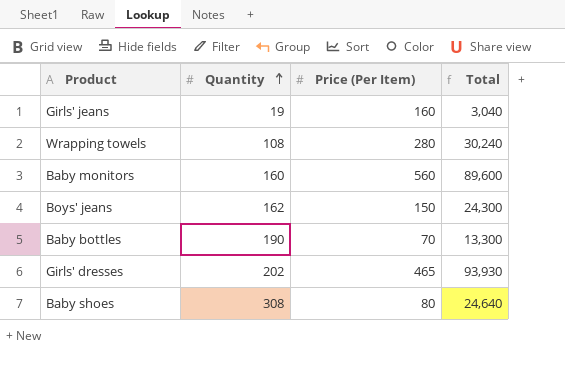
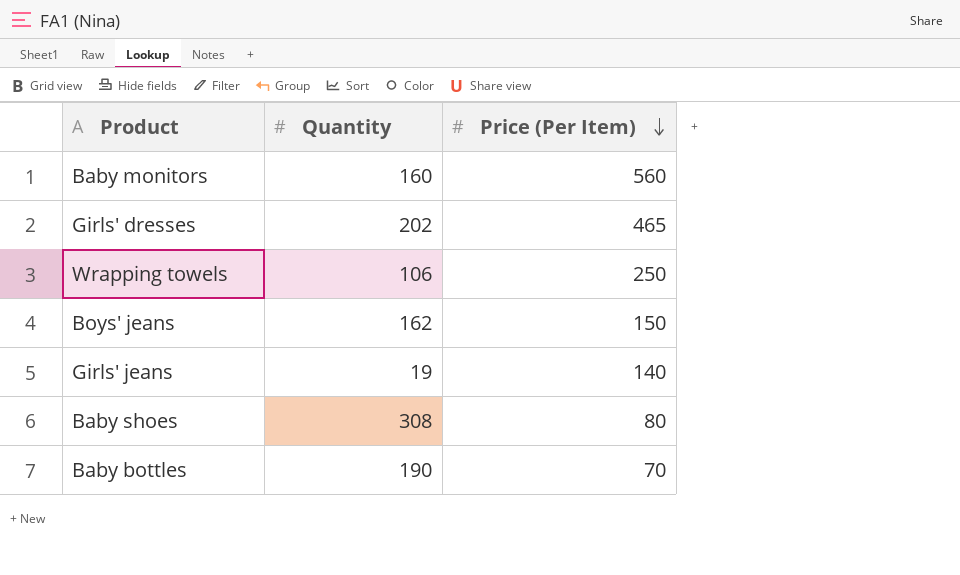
row order: Quantity ascending -> Price (Per Item) descending
column Total | formula: [Quantity] * [Price (Per Item)] -> none
Wrapping towels | Quantity: 108 -> 106
Wrapping towels | Price (Per Item): 280 -> 250
Girls' jeans | Price (Per Item): 160 -> 140

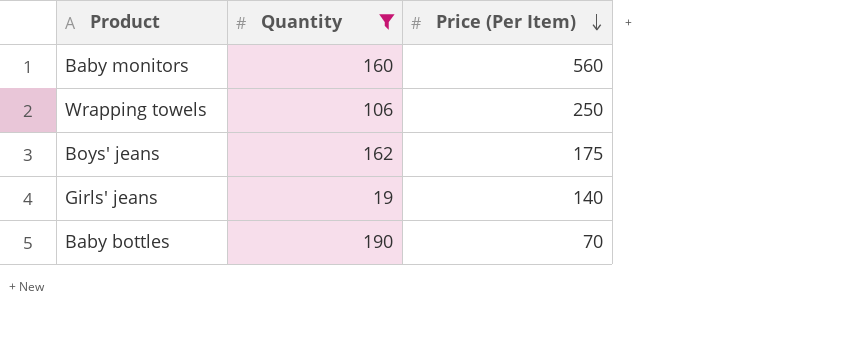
filter: none -> Quantity <= 190
Boys' jeans | Price (Per Item): 150 -> 175

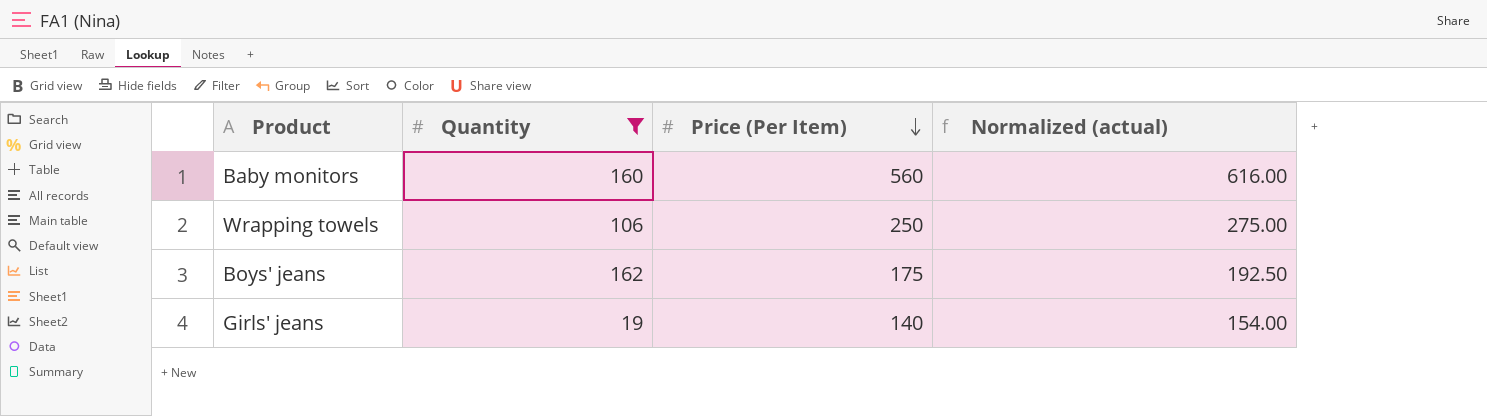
column Normalized (actual) | formula: none -> [Price (Per Item)] * 1.1
row Baby bottles: 190 | 70 -> none

